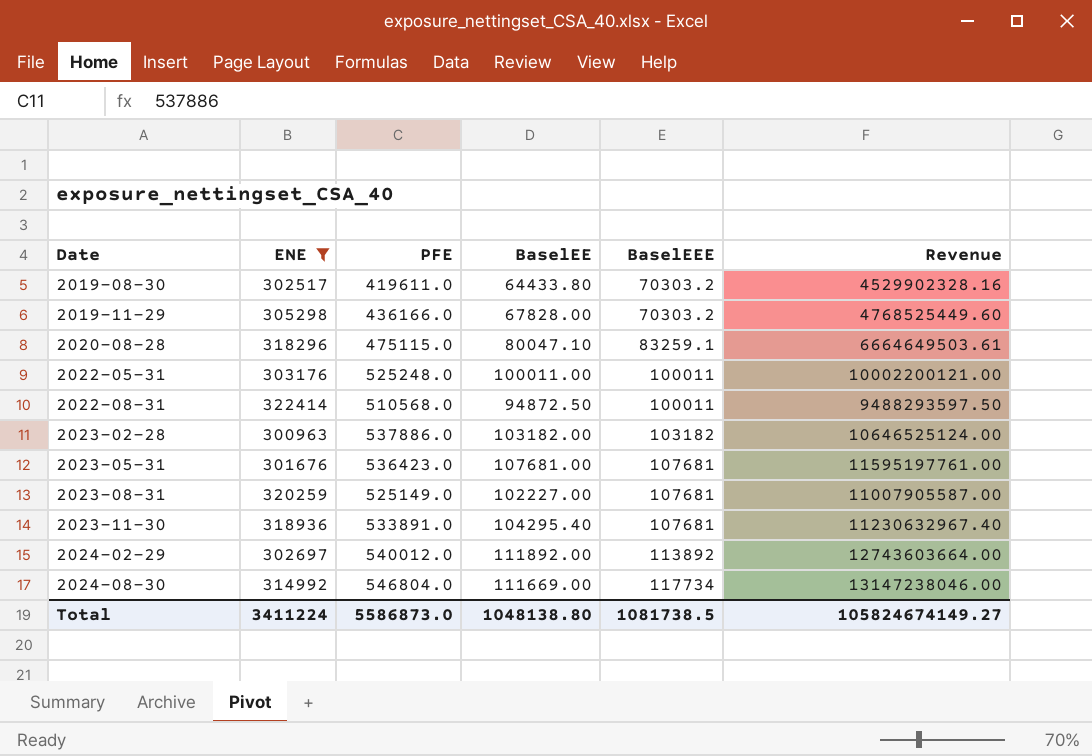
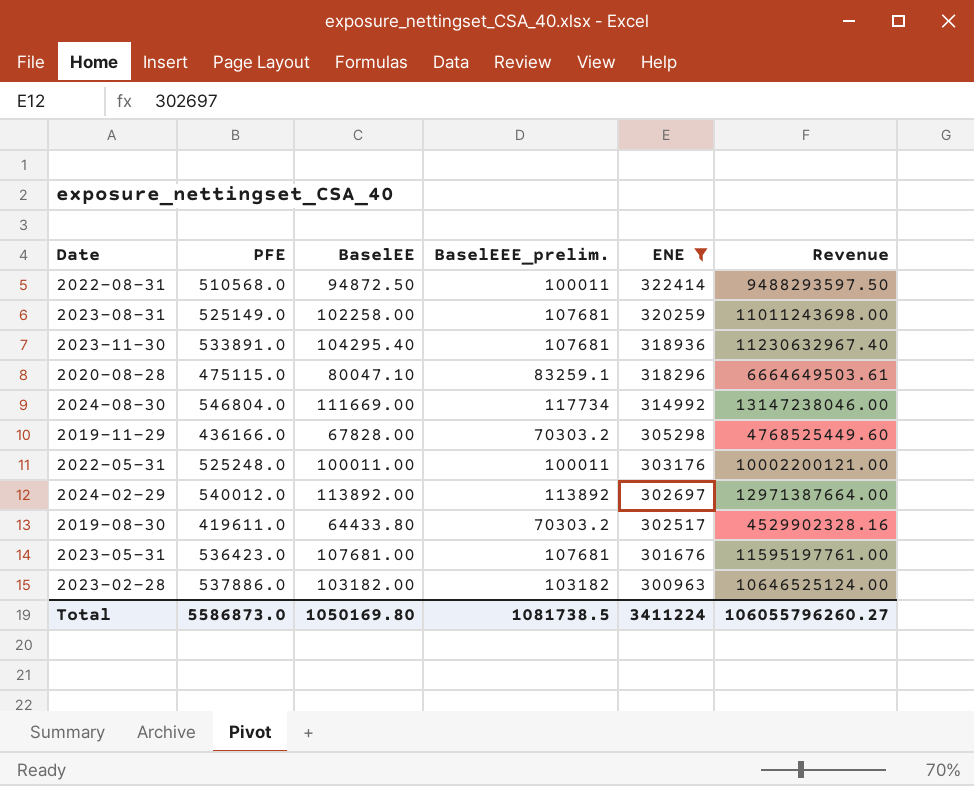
row order: Date ascending -> ENE descending
column name: BaselEEE -> BaselEEE_prelim.
column ENE | position: 2 -> 5
2023-08-31 | BaselEE: 102227.00 -> 102258.00
2023-08-31 | Revenue: 11007905587.00 -> 11011243698.00
2024-02-29 | BaselEE: 111892.00 -> 113892.00
2024-02-29 | Revenue: 12743603664.00 -> 12971387664.00
Total | BaselEE: 1048138.80 -> 1050169.80
Total | Revenue: 105824674149.27 -> 106055796260.27

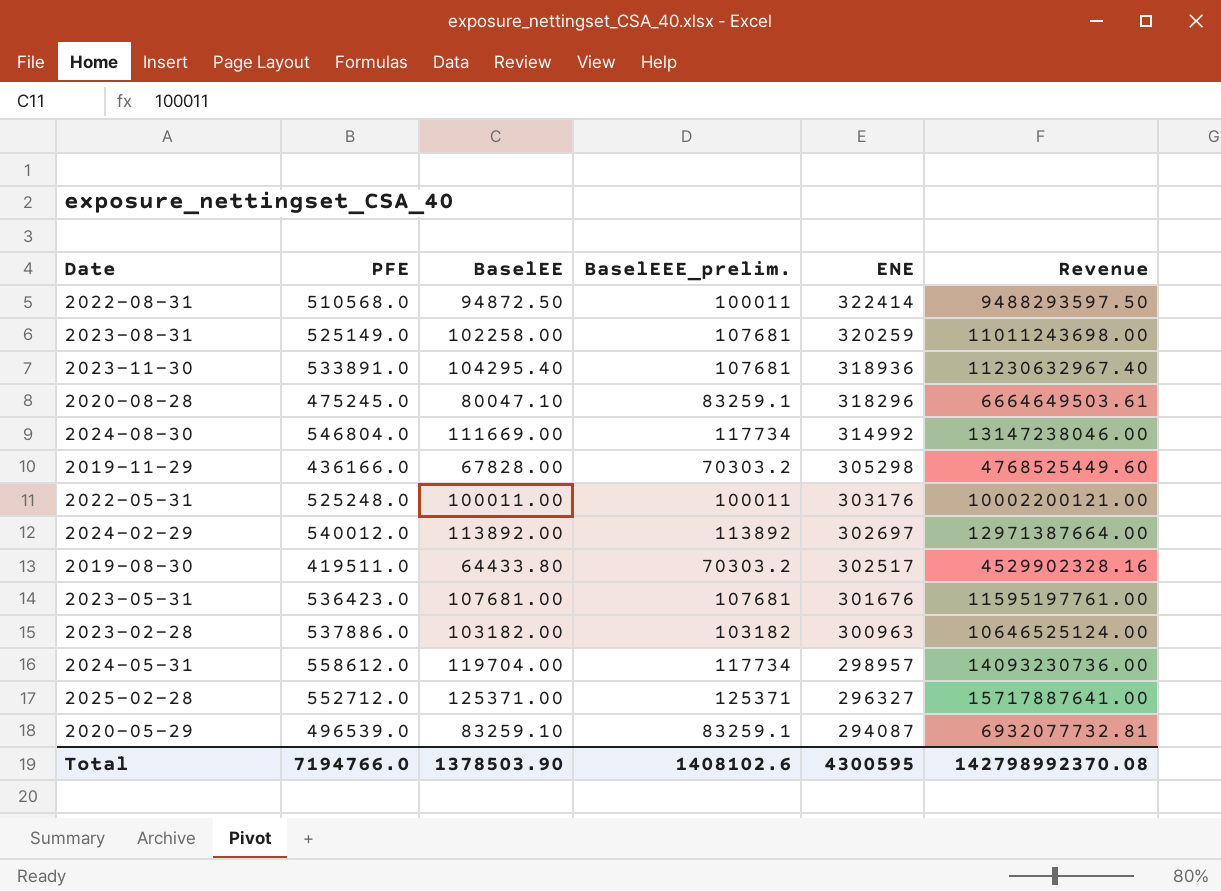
filter: ENE >= 300963 -> none
2020-08-28 | PFE: 475115.0 -> 475245.0
2019-08-30 | PFE: 419611.0 -> 419511.0
Total | PFE: 5586873.0 -> 7194766.0
Total | BaselEE: 1050169.80 -> 1378503.90
Total | BaselEEE_prelim.: 1081738.5 -> 1408102.6
Total | ENE: 3411224 -> 4300595
Total | Revenue: 106055796260.27 -> 142798992370.08

